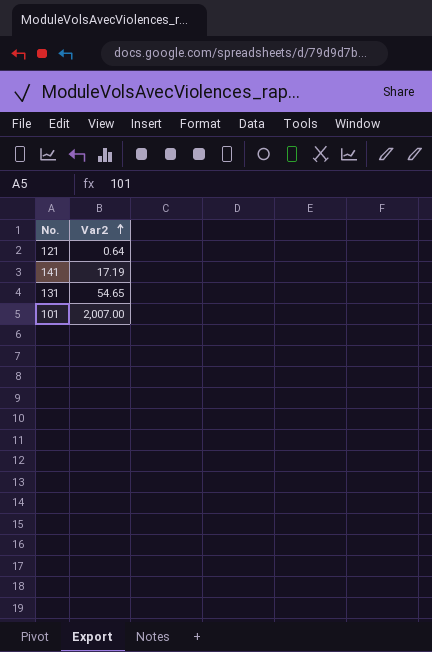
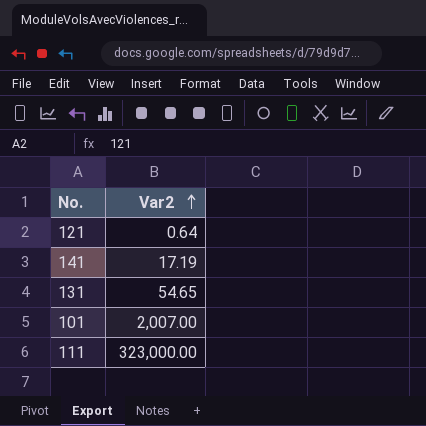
row 111: none -> 323,000.00

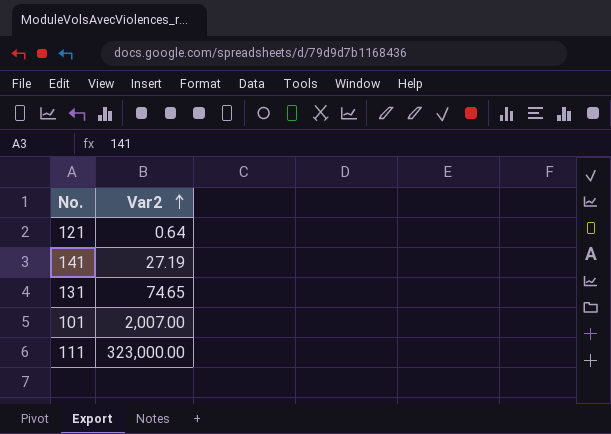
141 | Var2: 17.19 -> 27.19
131 | Var2: 54.65 -> 74.65

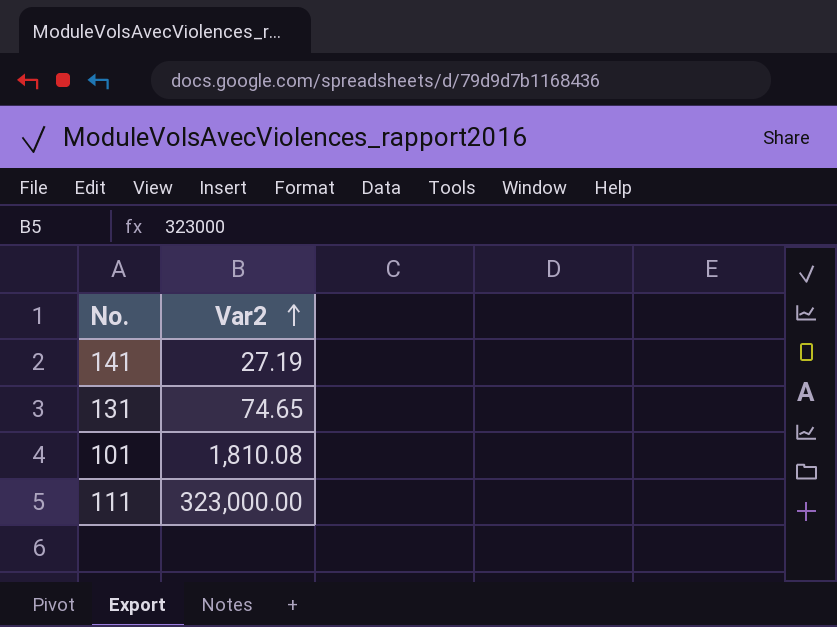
row 121: 0.64 -> none
101 | Var2: 2,007.00 -> 1,810.08

